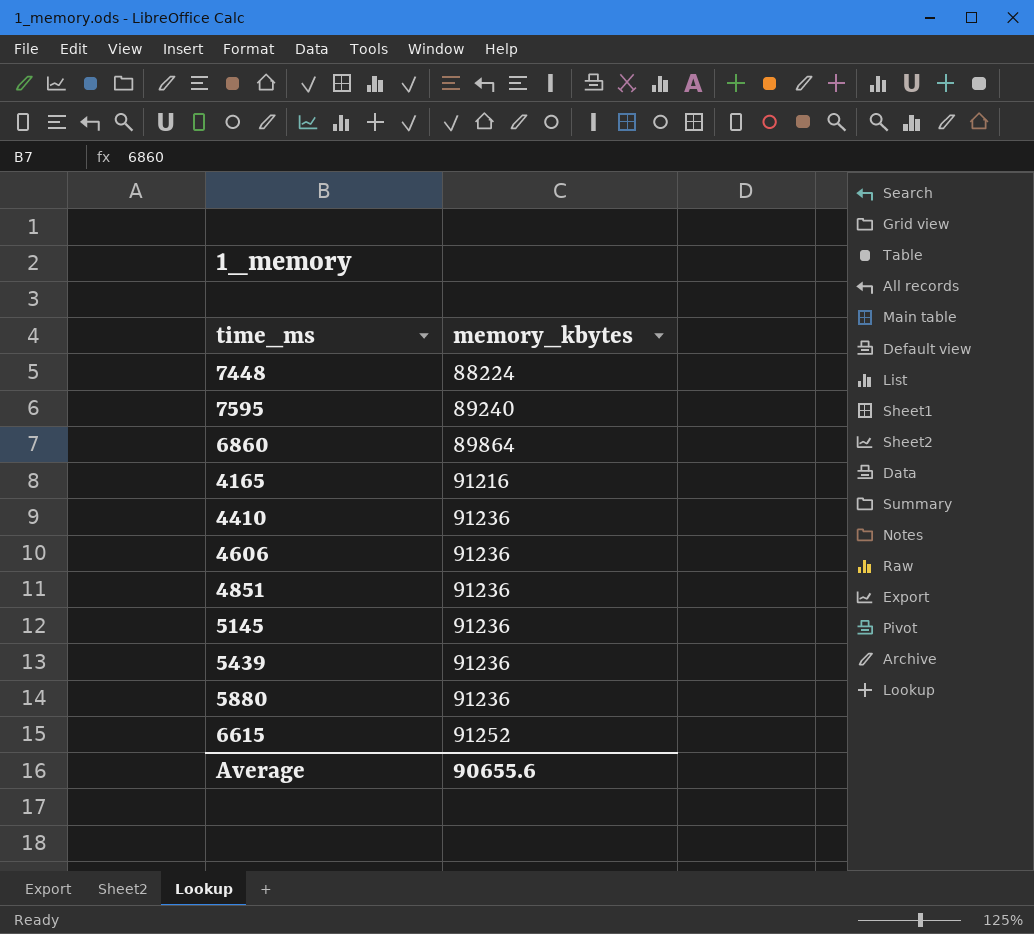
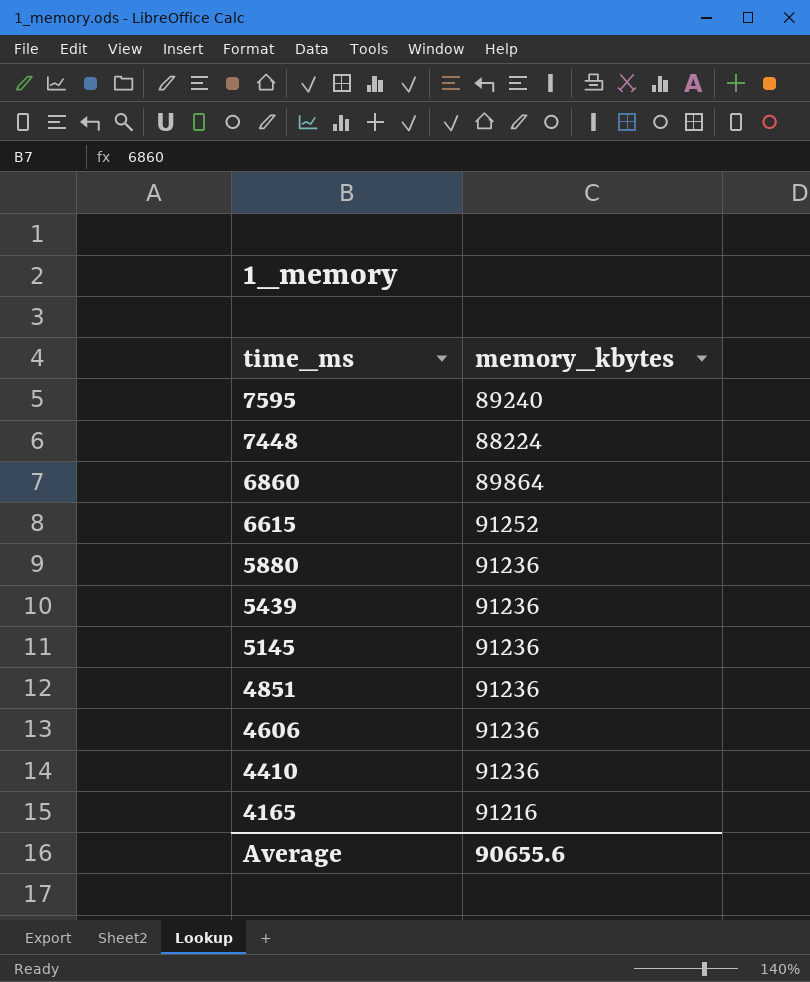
row order: memory_kbytes ascending -> time_ms descending

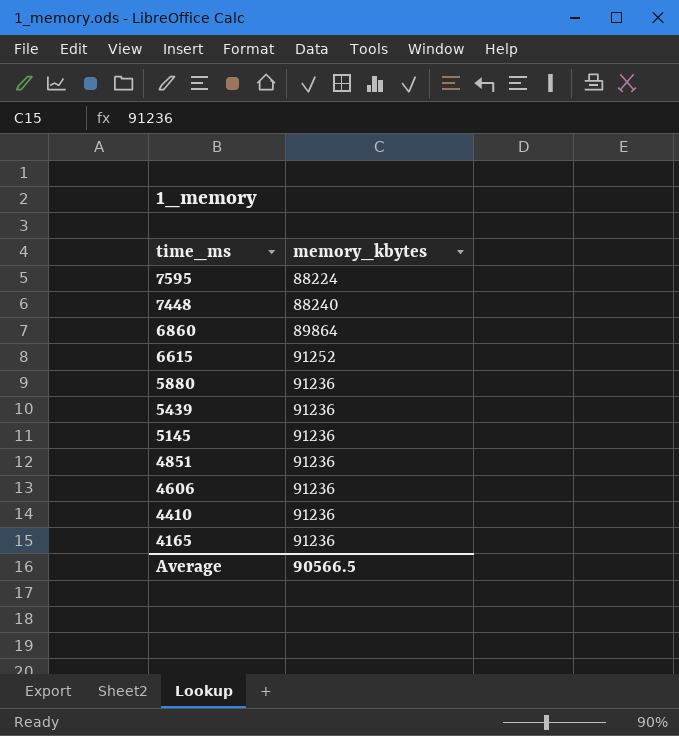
7595 | memory_kbytes: 89240 -> 88224
7448 | memory_kbytes: 88224 -> 88240
4165 | memory_kbytes: 91216 -> 91236
Average | memory_kbytes: 90655.6 -> 90566.5

